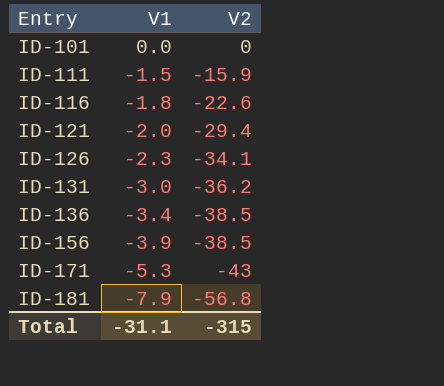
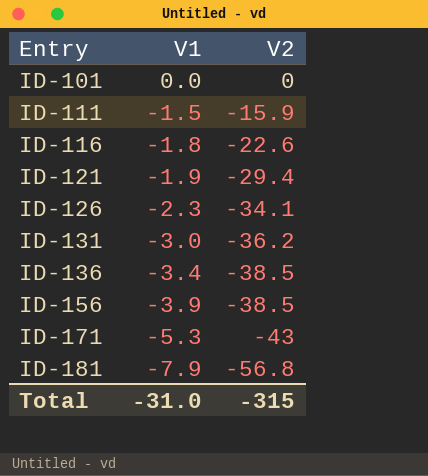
ID-121 | V1: -2.0 -> -1.9
Total | V1: -31.1 -> -31.0

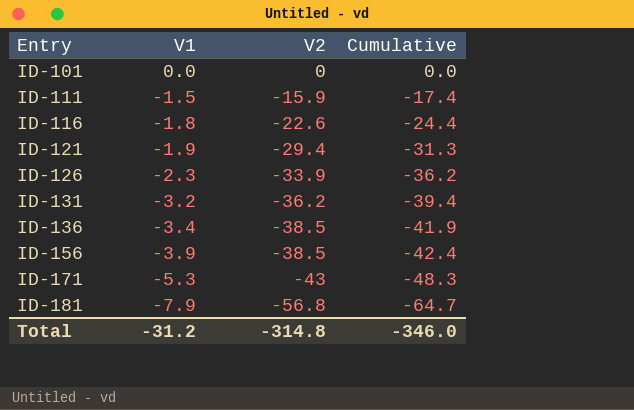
column Cumulative | formula: none -> [V1] + [V2]
ID-126 | V2: -34.1 -> -33.9
ID-131 | V1: -3.0 -> -3.2
Total | V1: -31.0 -> -31.2
Total | V2: -315 -> -314.8

